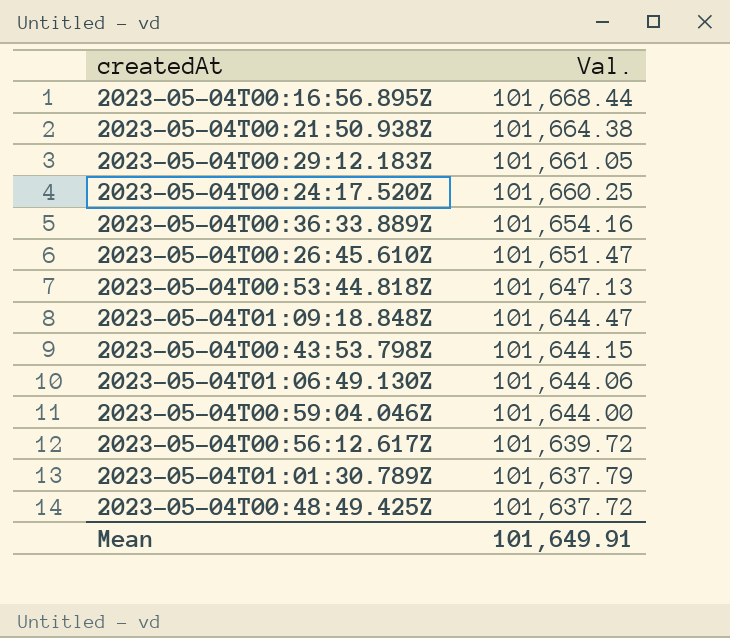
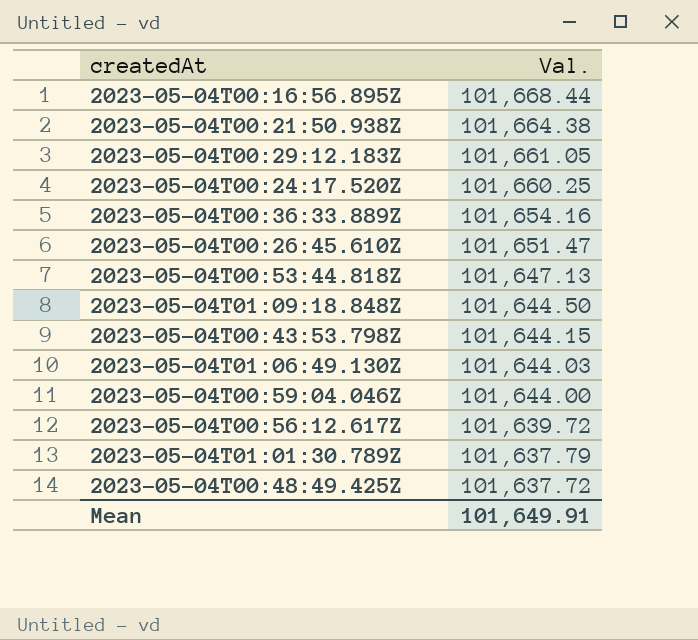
2023-05-04T01:09:18.848Z | Val.: 101,644.47 -> 101,644.50
2023-05-04T01:06:49.130Z | Val.: 101,644.06 -> 101,644.03

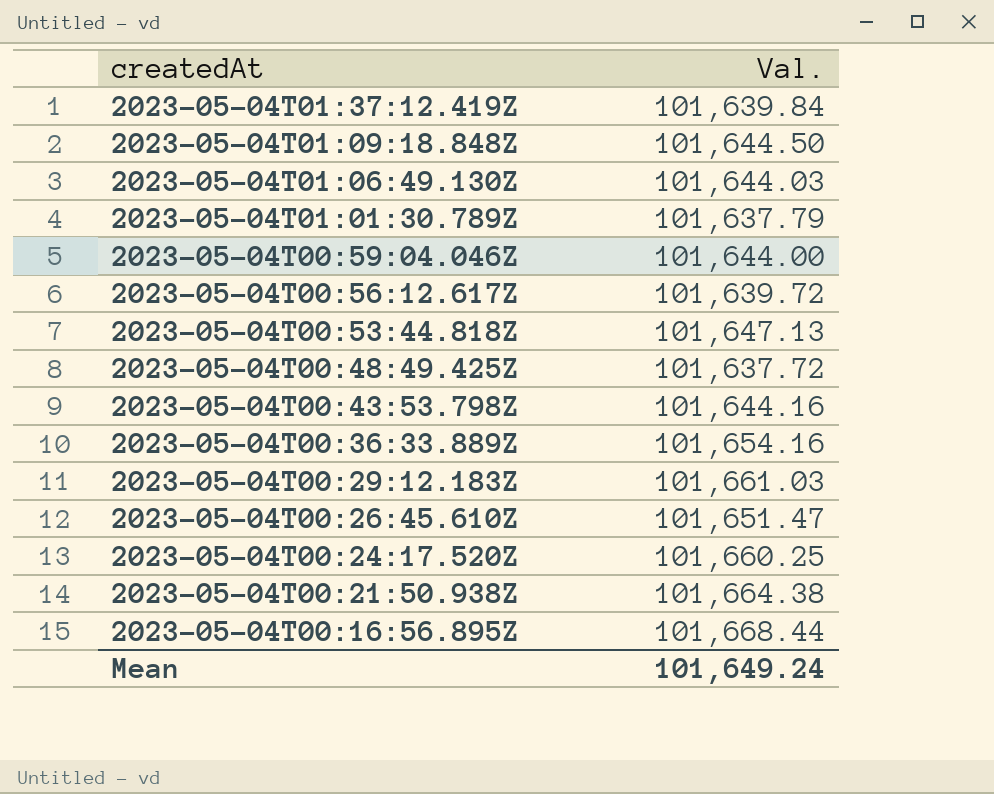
row order: Val. descending -> createdAt descending
row 2023-05-04T01:37:12.419Z: none -> 101,639.84
2023-05-04T00:43:53.798Z | Val.: 101,644.15 -> 101,644.16
2023-05-04T00:29:12.183Z | Val.: 101,661.05 -> 101,661.03
Mean | Val.: 101,649.91 -> 101,649.24

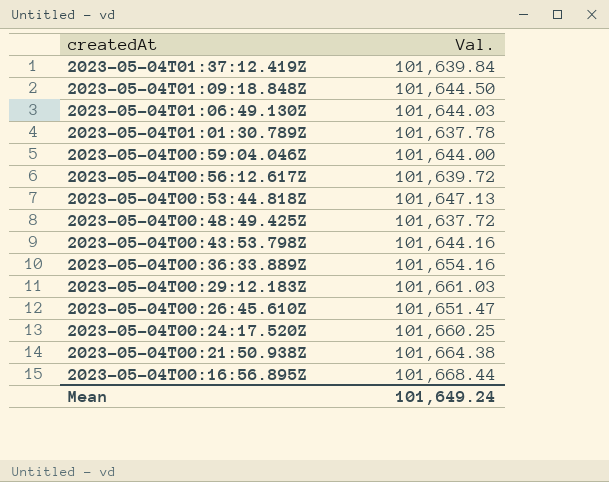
2023-05-04T01:01:30.789Z | Val.: 101,637.79 -> 101,637.78

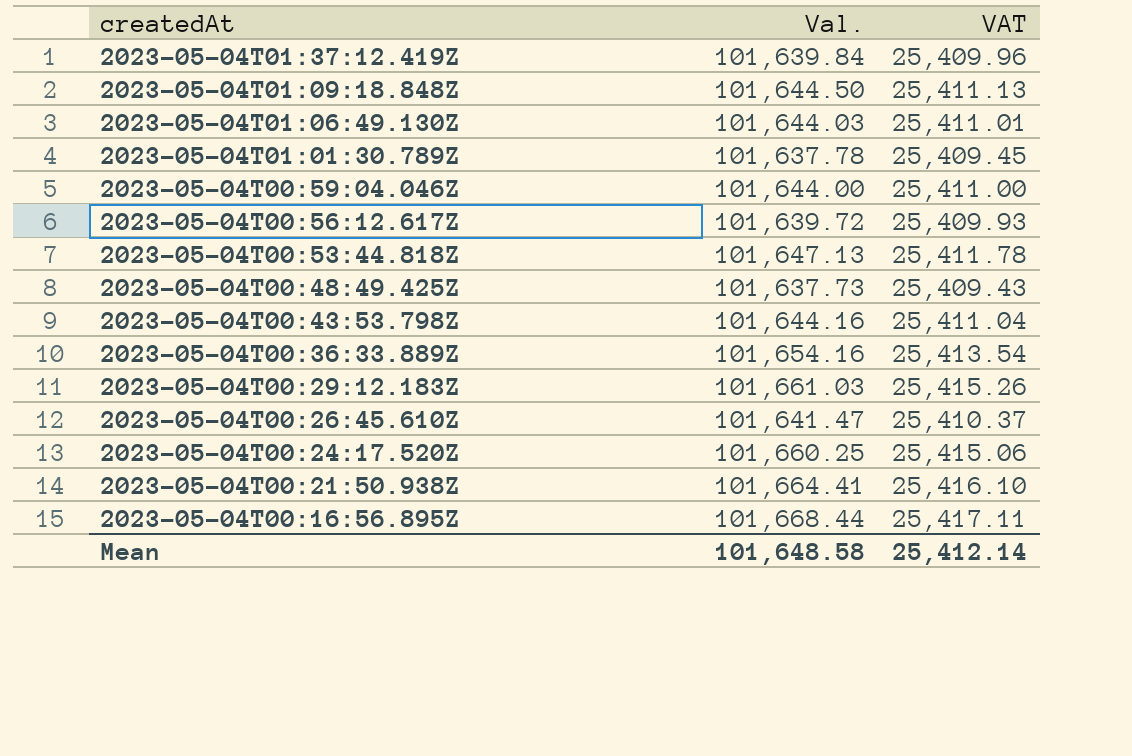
column VAT | formula: none -> [Val.] * 0.25
2023-05-04T00:48:49.425Z | Val.: 101,637.72 -> 101,637.73
2023-05-04T00:26:45.610Z | Val.: 101,651.47 -> 101,641.47
2023-05-04T00:21:50.938Z | Val.: 101,664.38 -> 101,664.41
Mean | Val.: 101,649.24 -> 101,648.58

